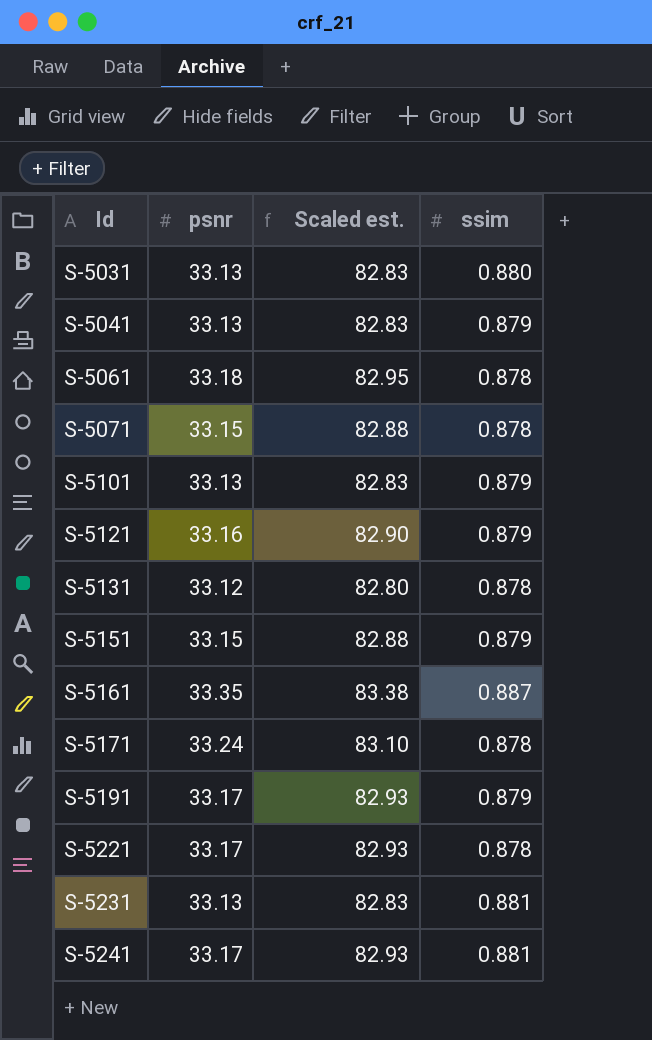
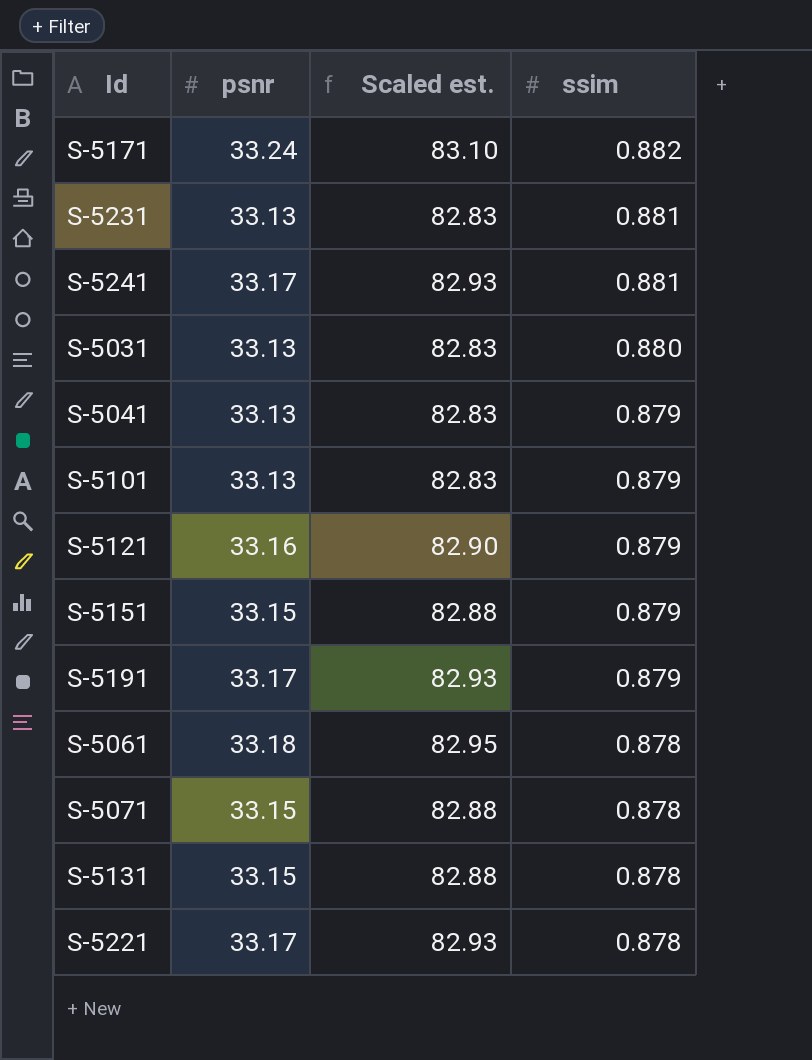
row order: Id ascending -> ssim descending
row S-5161: 33.35 | 83.38 | 0.887 -> none
S-5171 | ssim: 0.878 -> 0.882
S-5131 | psnr: 33.12 -> 33.15
S-5131 | Scaled est.: 82.80 -> 82.88

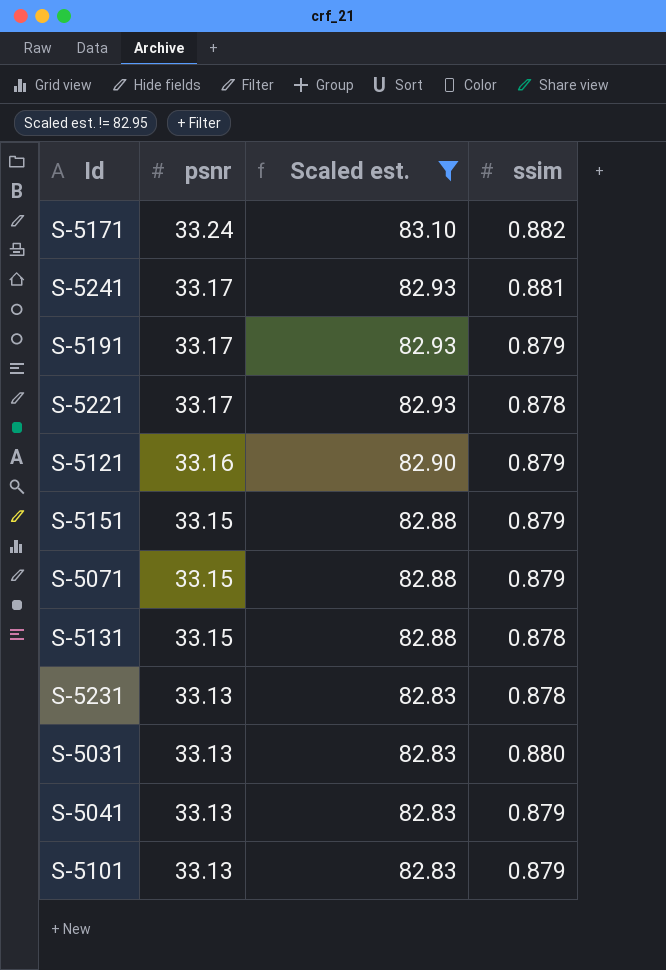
filter: none -> Scaled est. != 82.95
row order: ssim descending -> psnr descending
S-5071 | ssim: 0.878 -> 0.879
S-5231 | ssim: 0.881 -> 0.878

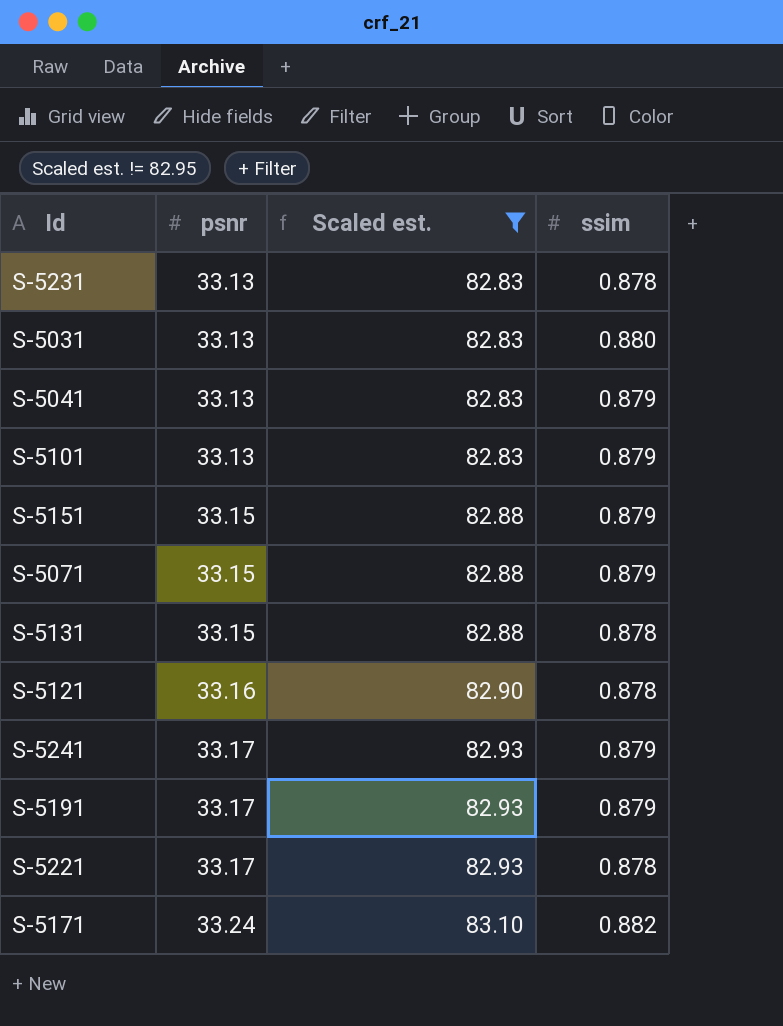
row order: psnr descending -> psnr ascending
S-5121 | ssim: 0.879 -> 0.878
S-5241 | ssim: 0.881 -> 0.879

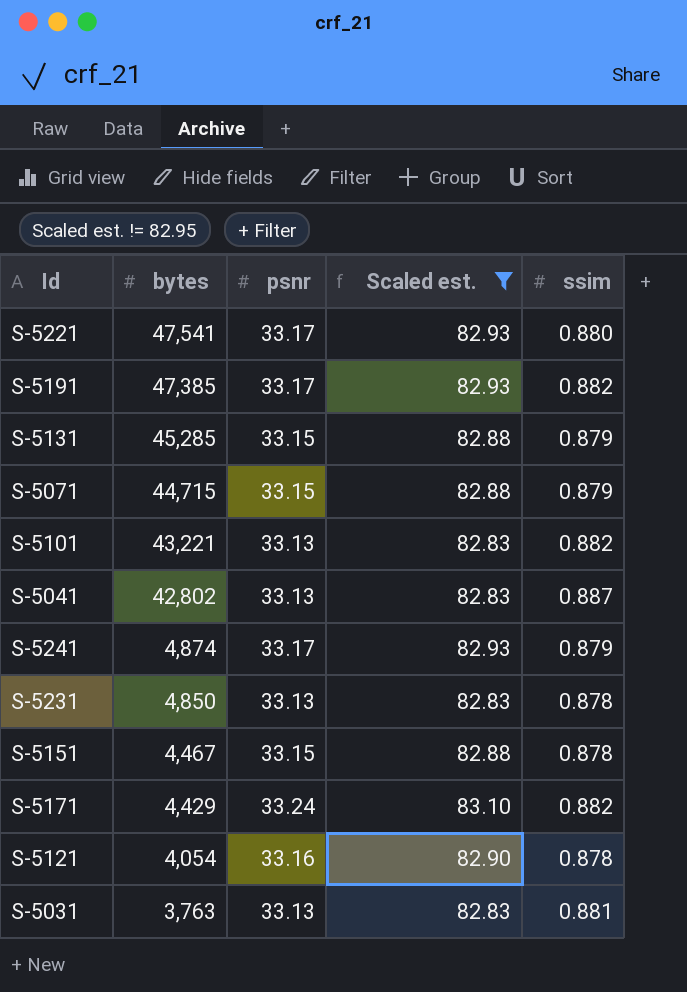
row order: psnr ascending -> bytes descending
column bytes | position: none -> 2
S-5221 | ssim: 0.878 -> 0.880
S-5191 | ssim: 0.879 -> 0.882
S-5131 | ssim: 0.878 -> 0.879
S-5101 | ssim: 0.879 -> 0.882
S-5041 | ssim: 0.879 -> 0.887
S-5151 | ssim: 0.879 -> 0.878
S-5031 | ssim: 0.880 -> 0.881

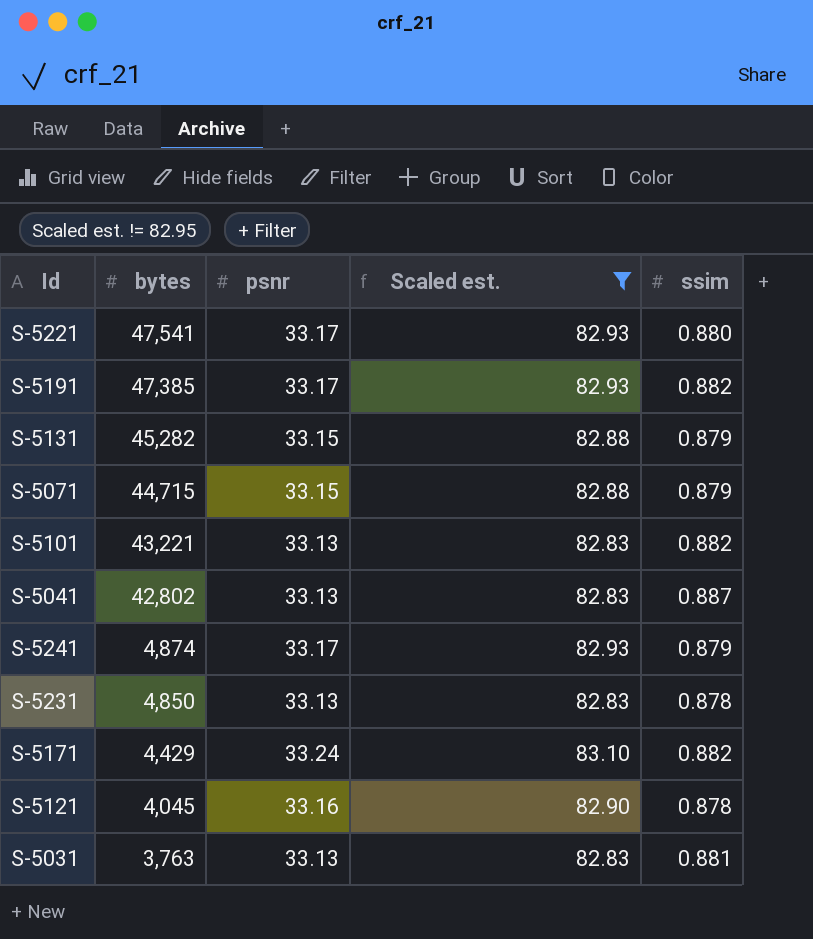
row S-5151: 4,467 | 33.15 | 82.88 | 0.878 -> none
S-5131 | bytes: 45,285 -> 45,282
S-5121 | bytes: 4,054 -> 4,045

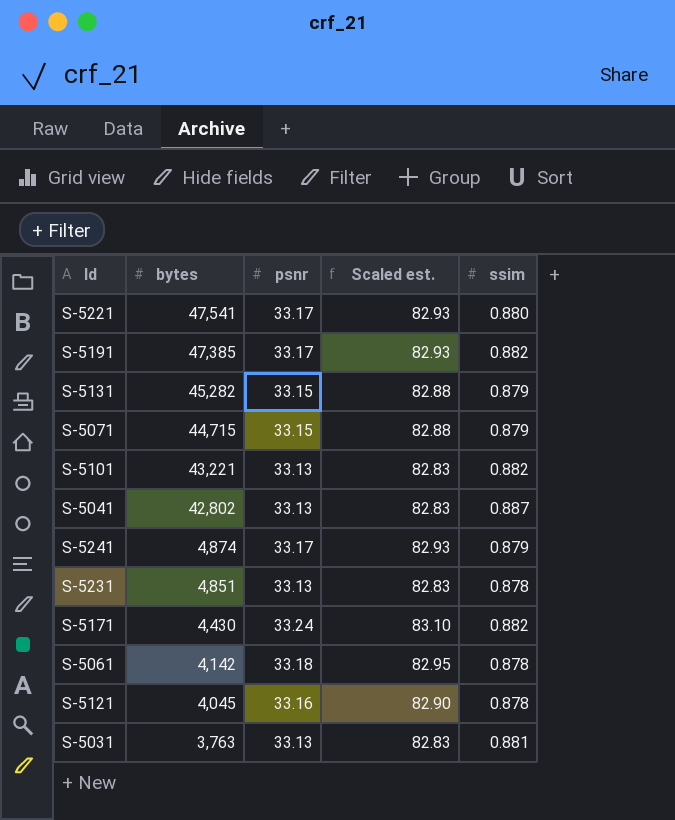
filter: Scaled est. != 82.95 -> none
S-5231 | bytes: 4,850 -> 4,851
S-5171 | bytes: 4,429 -> 4,430

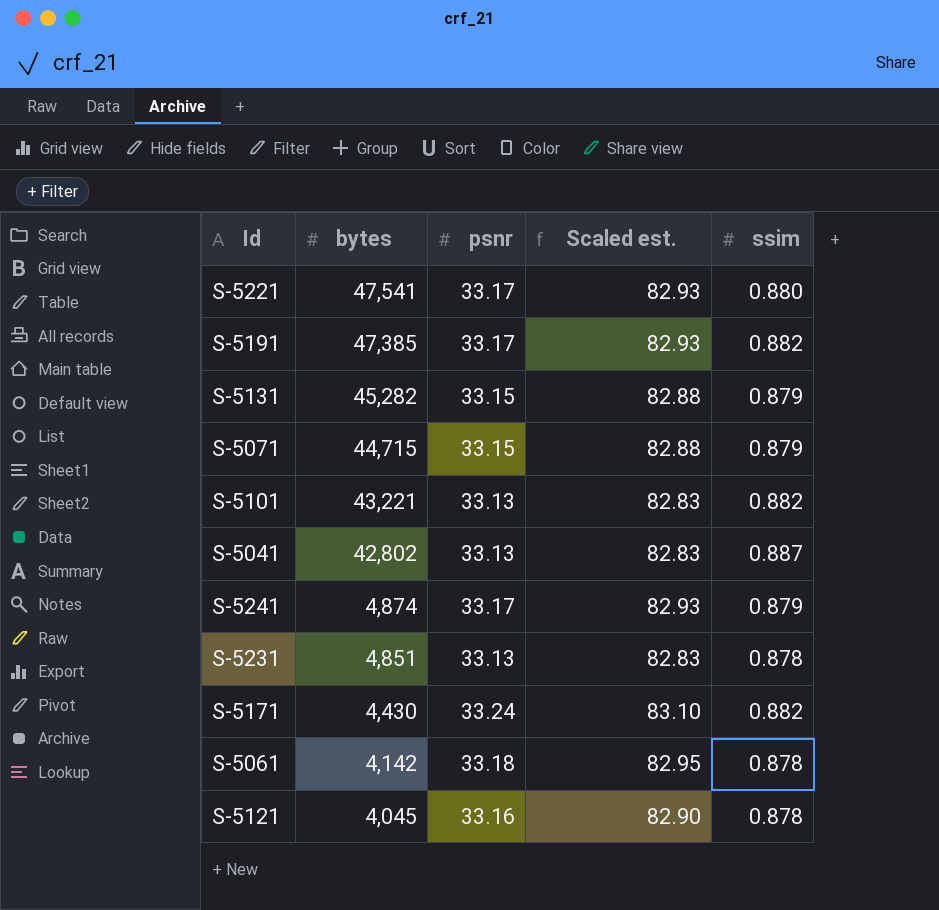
row S-5031: 3,763 | 33.13 | 82.83 | 0.881 -> none

